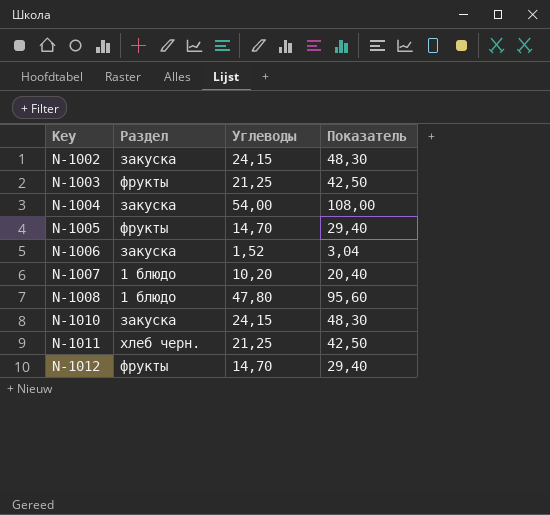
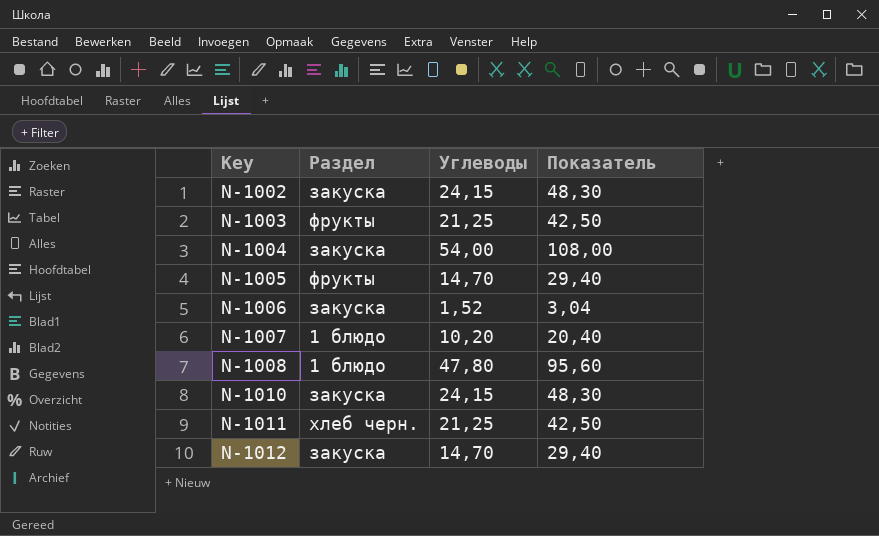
N-1012 | Раздел: фрукты -> закуска

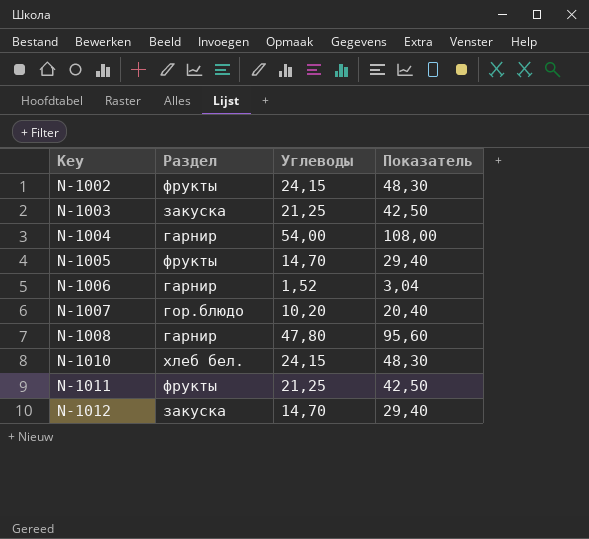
N-1002 | Раздел: закуска -> фрукты
N-1003 | Раздел: фрукты -> закуска
N-1004 | Раздел: закуска -> гарнир
N-1006 | Раздел: закуска -> гарнир
N-1007 | Раздел: 1 блюдо -> гор.блюдо
N-1008 | Раздел: 1 блюдо -> гарнир
N-1010 | Раздел: закуска -> хлеб бел.
N-1011 | Раздел: хлеб черн. -> фрукты

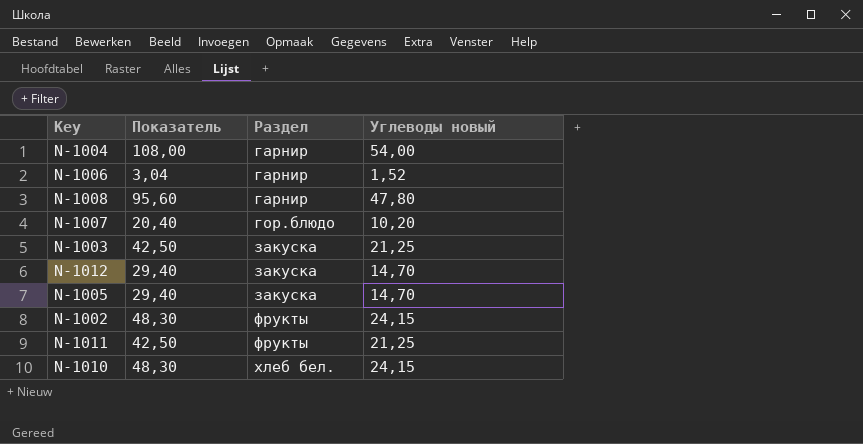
row order: Key ascending -> Раздел ascending
column Показатель | position: 4 -> 2
column name: Углеводы -> Углеводы новый
N-1005 | Раздел: фрукты -> закуска

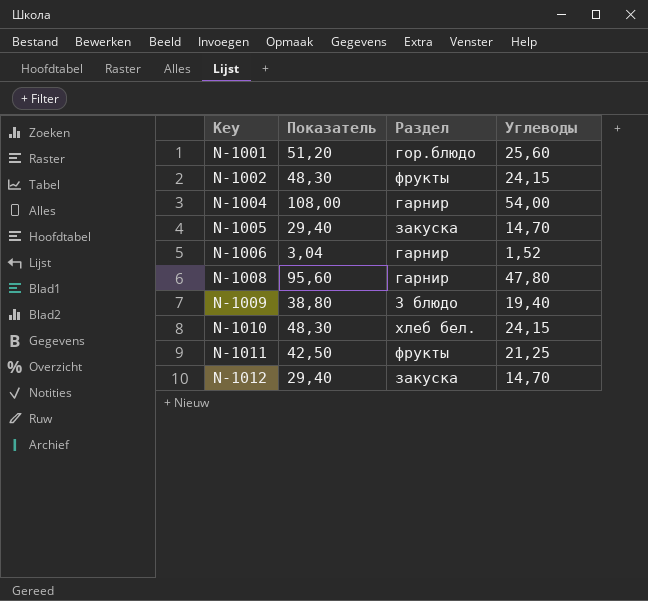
row order: Раздел ascending -> Key ascending
column name: Углеводы новый -> Углеводы
row N-1007: 20,40 | гор.блюдо | 10,20 -> none
row N-1003: 42,50 | закуска | 21,25 -> none
row N-1001: none -> 51,20 | гор.блюдо | 25,60
row N-1009: none -> 38,80 | 3 блюдо | 19,40

